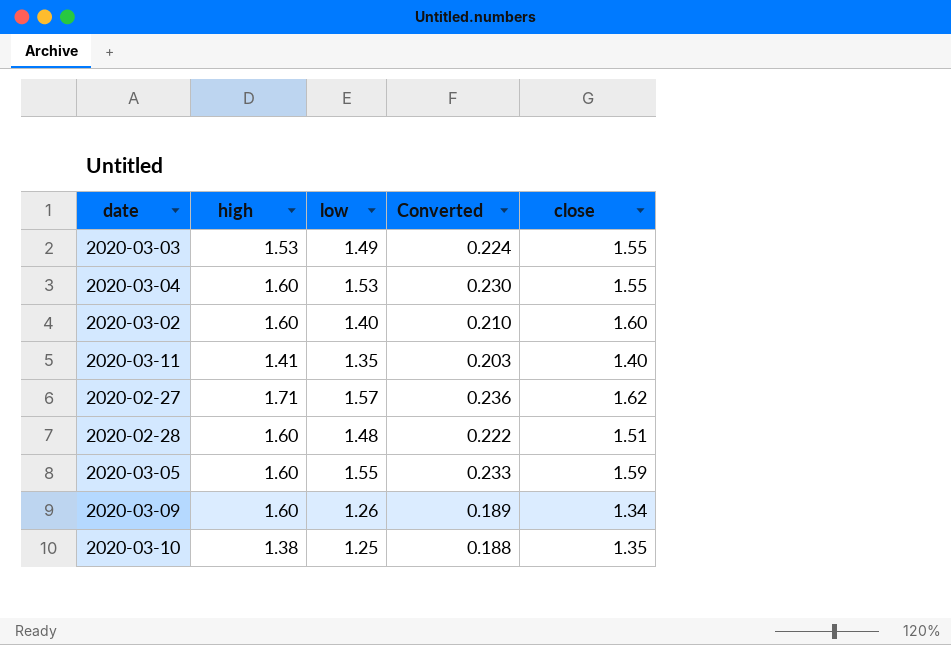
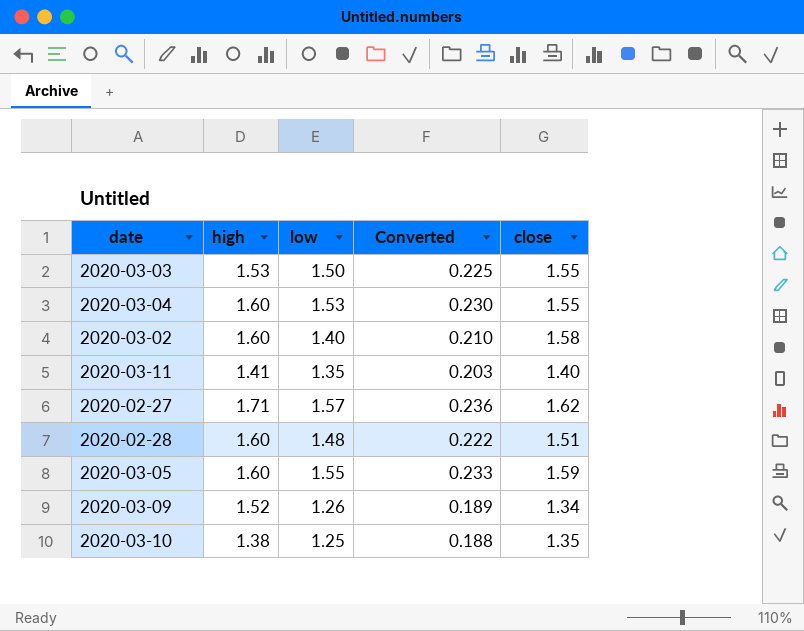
2020-03-03 | low: 1.49 -> 1.50
2020-03-03 | Converted: 0.224 -> 0.225
2020-03-02 | close: 1.60 -> 1.58
2020-03-09 | high: 1.60 -> 1.52

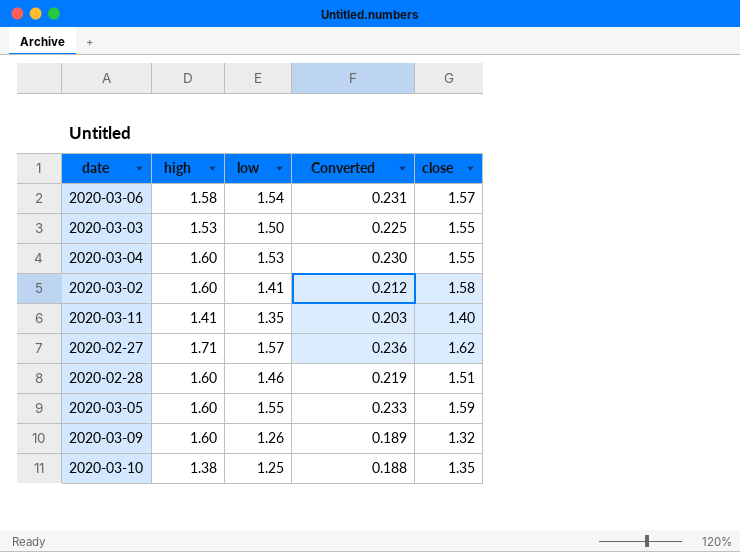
row 2020-03-06: none -> 1.58 | 1.54 | 0.231 | 1.57
2020-03-02 | low: 1.40 -> 1.41
2020-03-02 | Converted: 0.210 -> 0.212
2020-02-28 | low: 1.48 -> 1.46
2020-02-28 | Converted: 0.222 -> 0.219
2020-03-09 | high: 1.52 -> 1.60
2020-03-09 | close: 1.34 -> 1.32

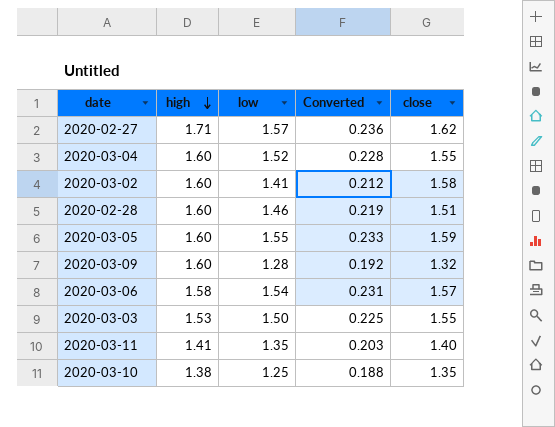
row order: none -> high descending
2020-03-04 | low: 1.53 -> 1.52
2020-03-04 | Converted: 0.230 -> 0.228
2020-03-09 | low: 1.26 -> 1.28
2020-03-09 | Converted: 0.189 -> 0.192

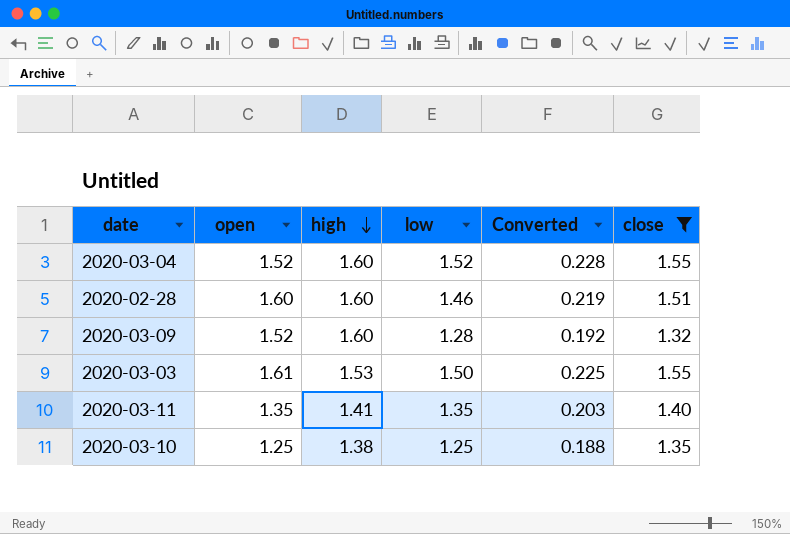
filter: none -> close <= 1.55
column open | position: none -> 2

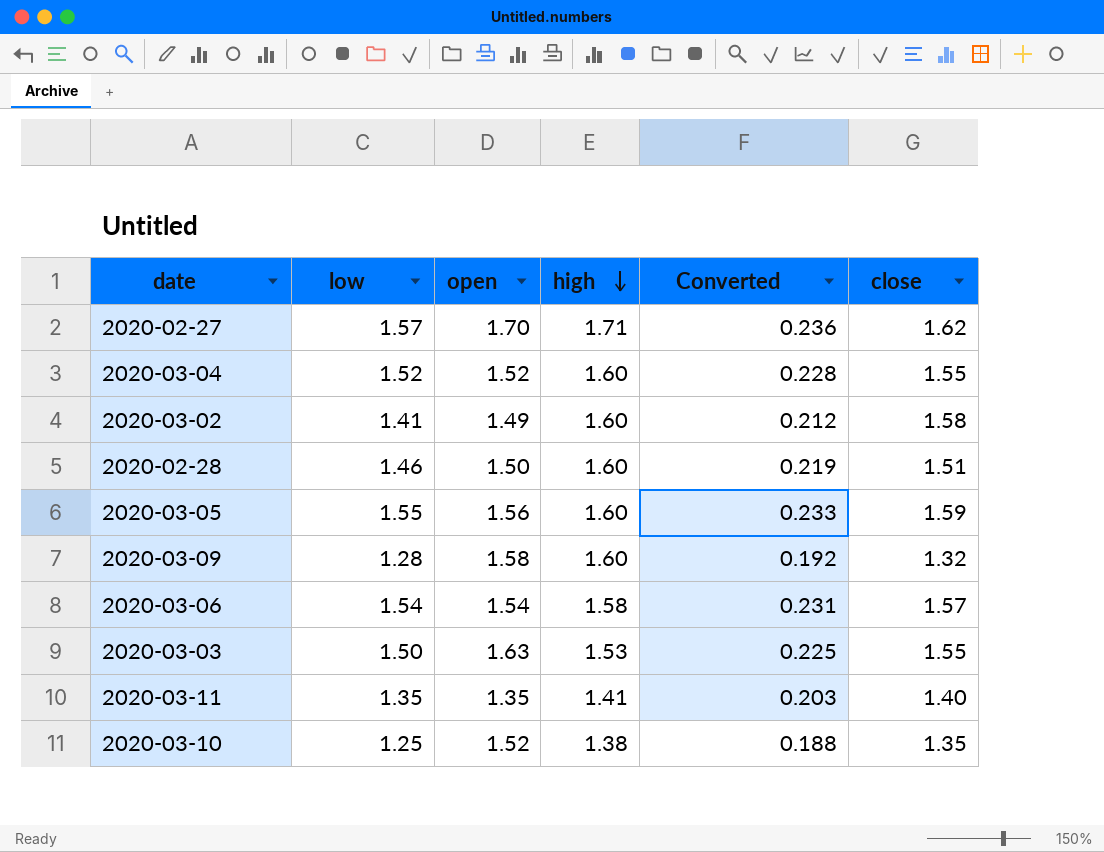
filter: close <= 1.55 -> none
column low | position: 4 -> 2
2020-02-28 | open: 1.60 -> 1.50
2020-03-09 | open: 1.52 -> 1.58
2020-03-03 | open: 1.61 -> 1.63
2020-03-10 | open: 1.25 -> 1.52

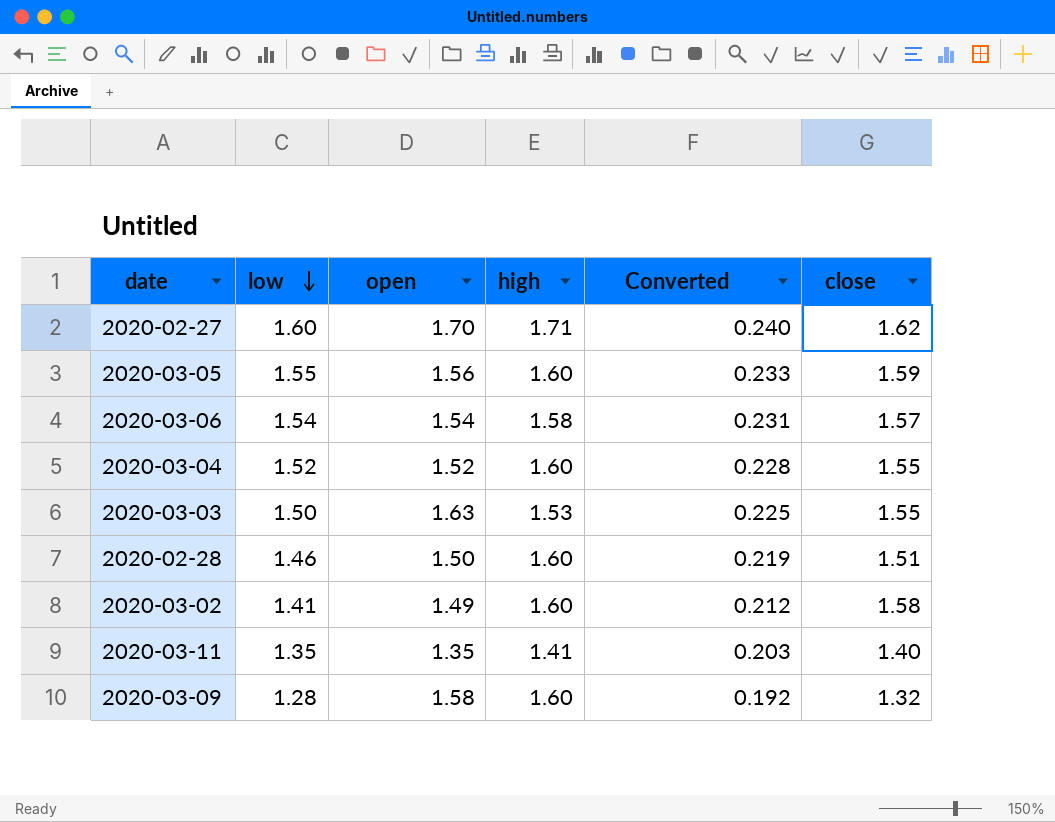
row order: high descending -> low descending
row 2020-03-10: 1.25 | 1.52 | 1.38 | 0.188 | 1.35 -> none
2020-02-27 | low: 1.57 -> 1.60
2020-02-27 | Converted: 0.236 -> 0.240

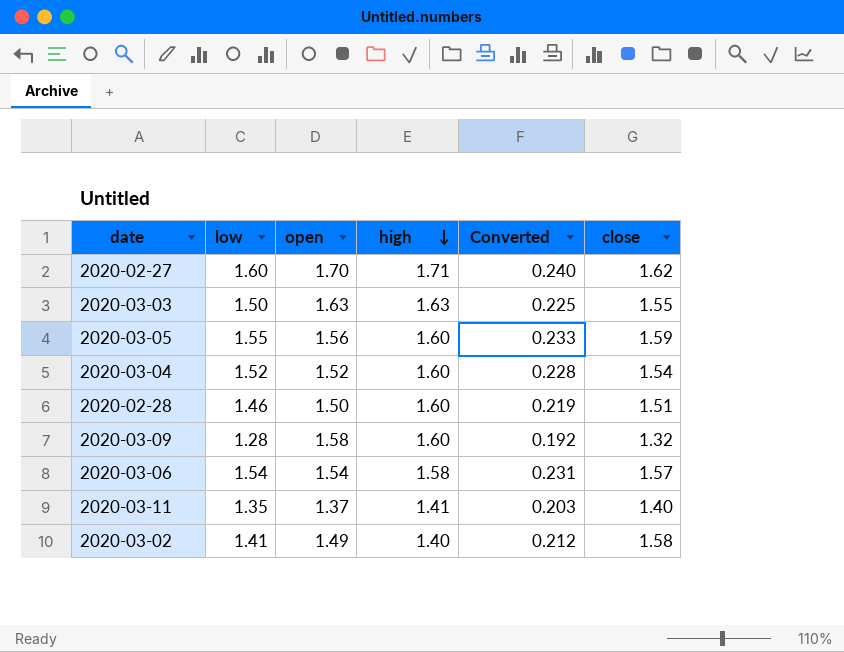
row order: low descending -> high descending
2020-03-03 | high: 1.53 -> 1.63
2020-03-04 | close: 1.55 -> 1.54
2020-03-11 | open: 1.35 -> 1.37
2020-03-02 | high: 1.60 -> 1.40

